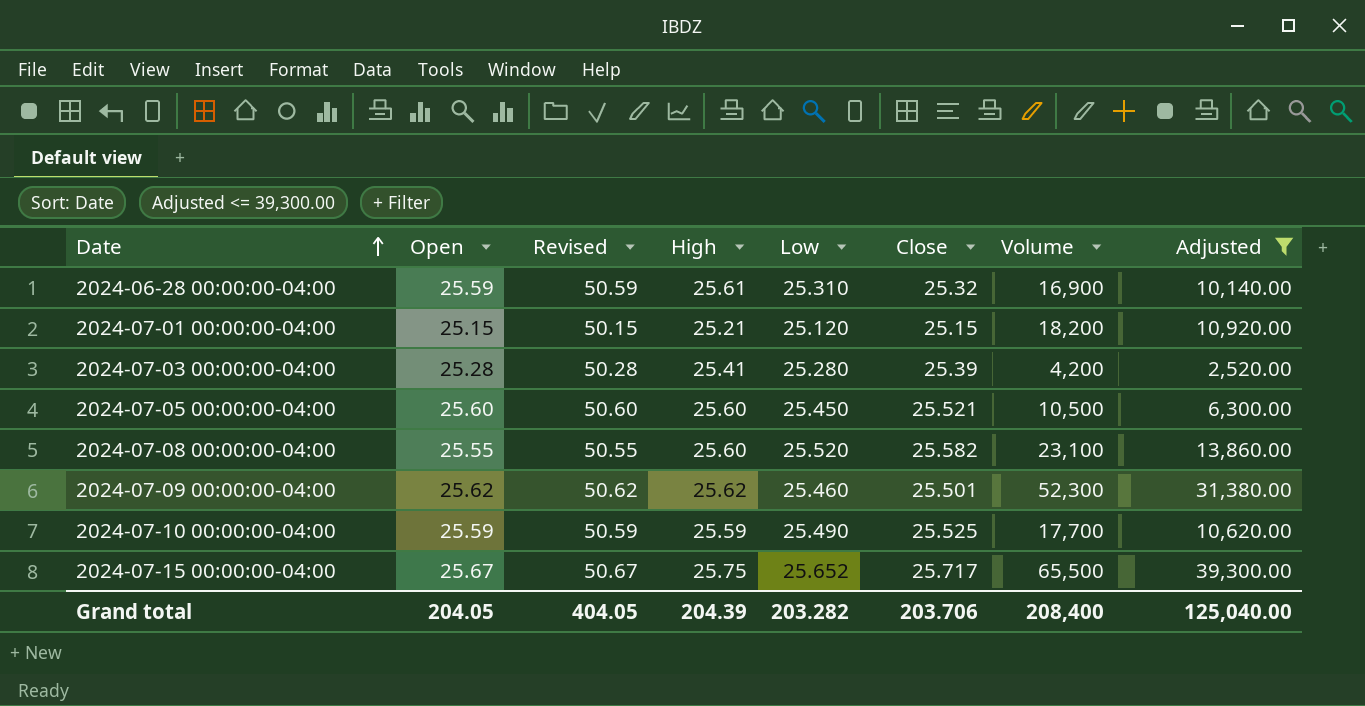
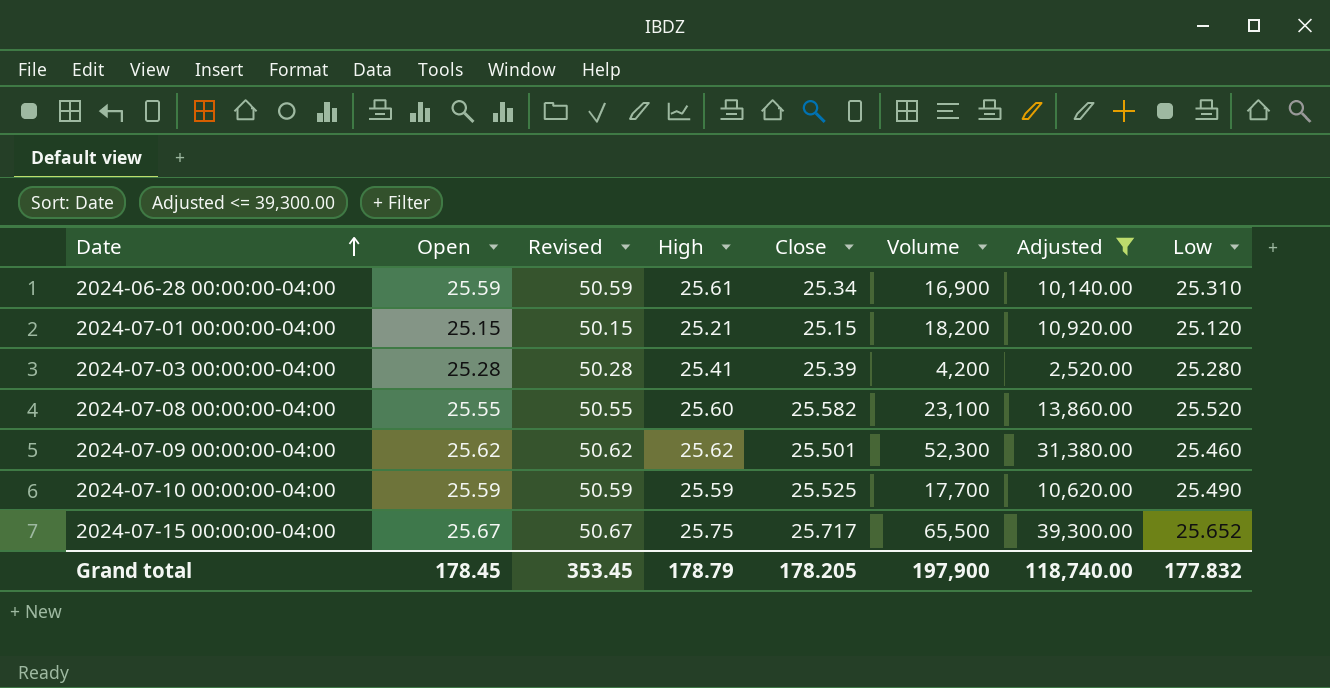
column Low | position: 5 -> 8
row 2024-07-05 00:00:00-04:00: 25.60 | 50.60 | 25.60 | 25.450 | 25.521 | 10,500 | 6,300.00 -> none
2024-06-28 00:00:00-04:00 | Close: 25.32 -> 25.34
Grand total | Open: 204.05 -> 178.45
Grand total | Revised: 404.05 -> 353.45
Grand total | High: 204.39 -> 178.79
Grand total | Close: 203.706 -> 178.205
Grand total | Volume: 208,400 -> 197,900
Grand total | Adjusted: 125,040.00 -> 118,740.00
Grand total | Low: 203.282 -> 177.832

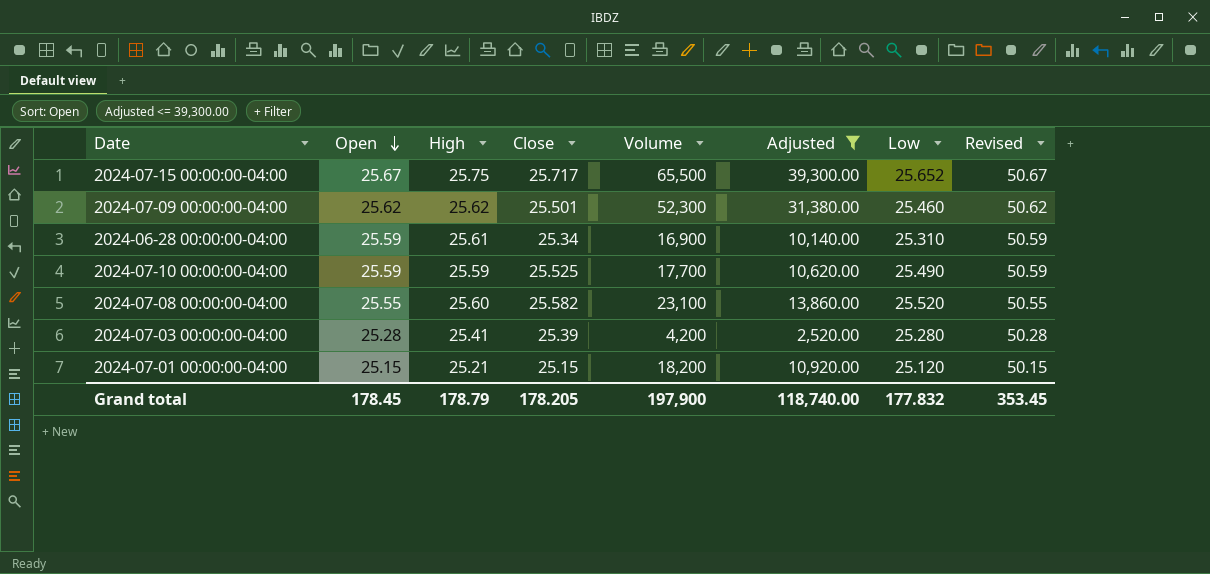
row order: Date ascending -> Open descending
column Revised | position: 3 -> 8

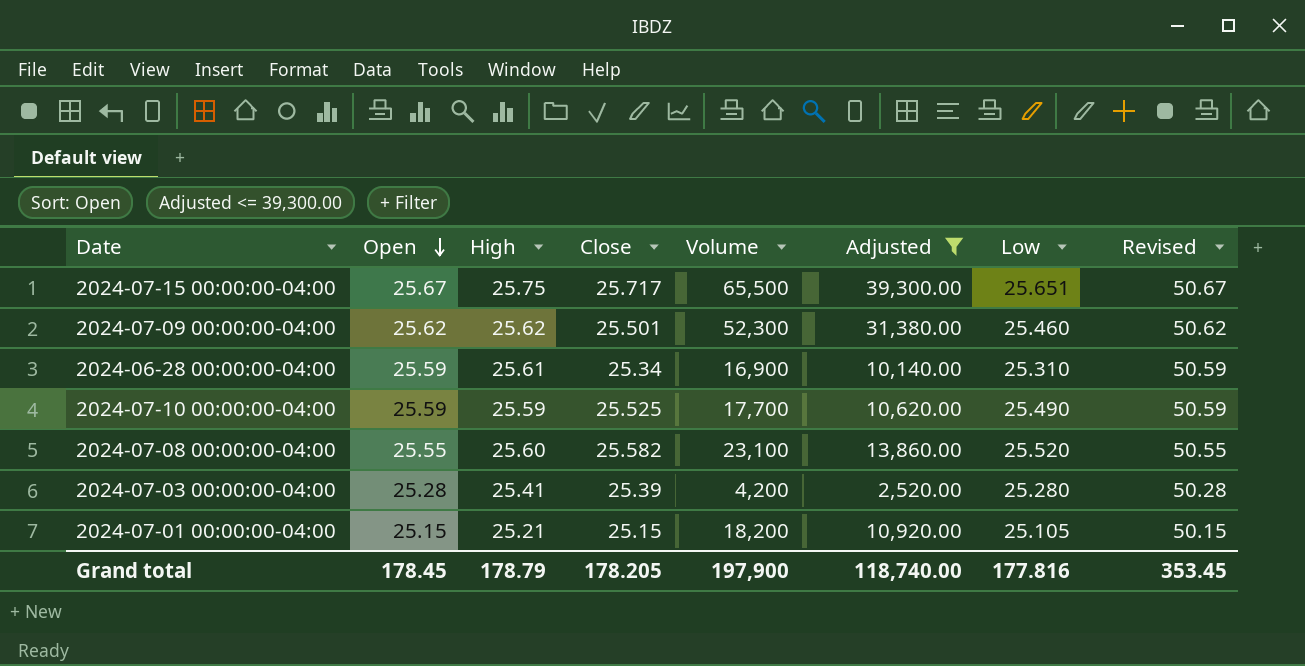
2024-07-15 00:00:00-04:00 | Low: 25.652 -> 25.651
2024-07-01 00:00:00-04:00 | Low: 25.120 -> 25.105
Grand total | Low: 177.832 -> 177.816

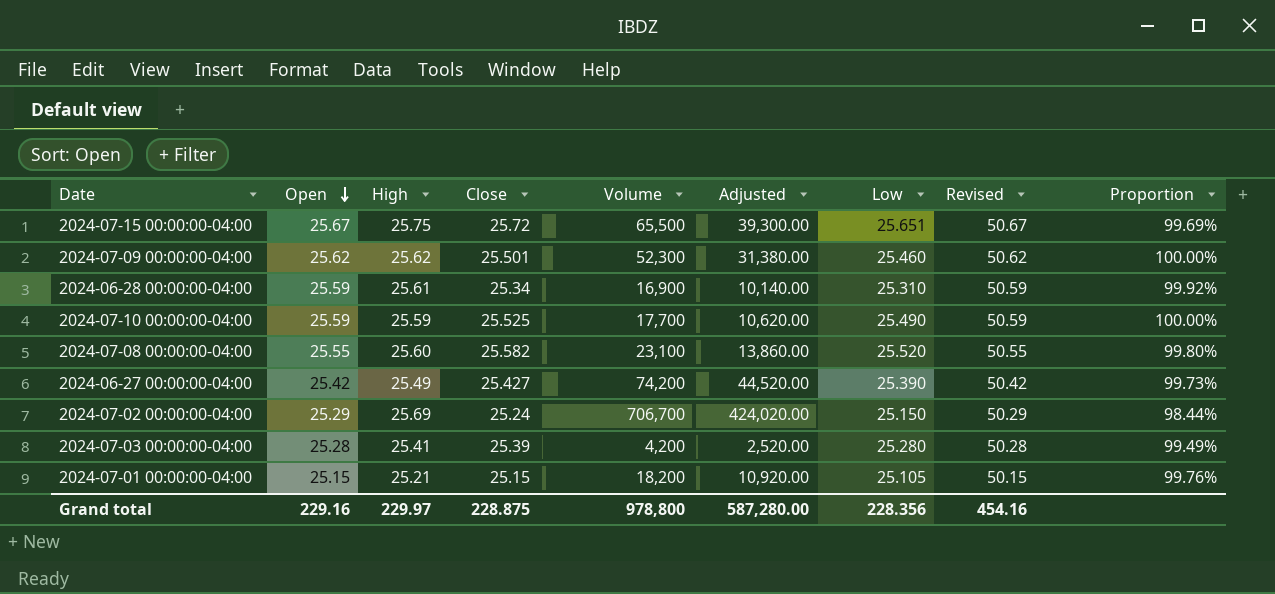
filter: Adjusted <= 39,300.00 -> none
column Proportion | formula: none -> [Open] / [High]
2024-07-15 00:00:00-04:00 | Close: 25.717 -> 25.72
Grand total | Open: 178.45 -> 229.16
Grand total | High: 178.79 -> 229.97
Grand total | Close: 178.205 -> 228.875
Grand total | Volume: 197,900 -> 978,800
Grand total | Adjusted: 118,740.00 -> 587,280.00
Grand total | Low: 177.816 -> 228.356
Grand total | Revised: 353.45 -> 454.16

